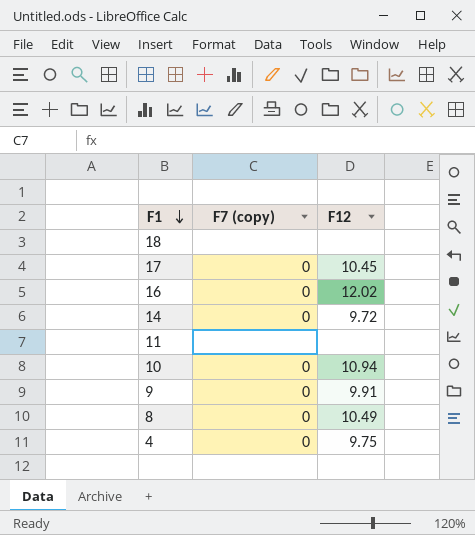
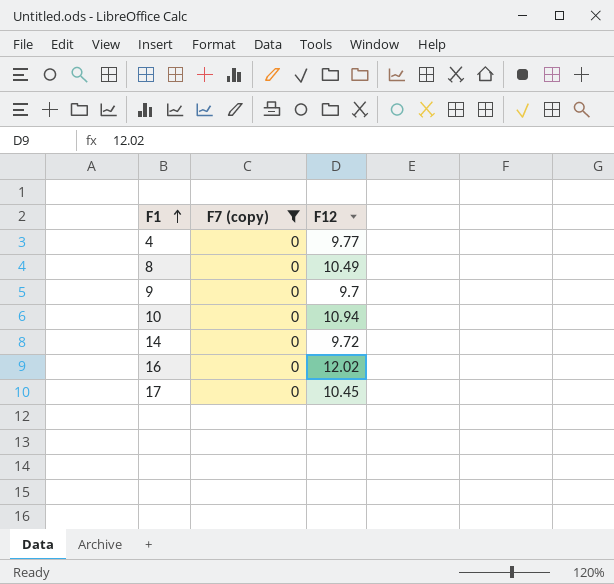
filter: none -> F7 (copy) = 0
row order: F1 descending -> F1 ascending
4 | F12: 9.75 -> 9.77
9 | F12: 9.91 -> 9.7

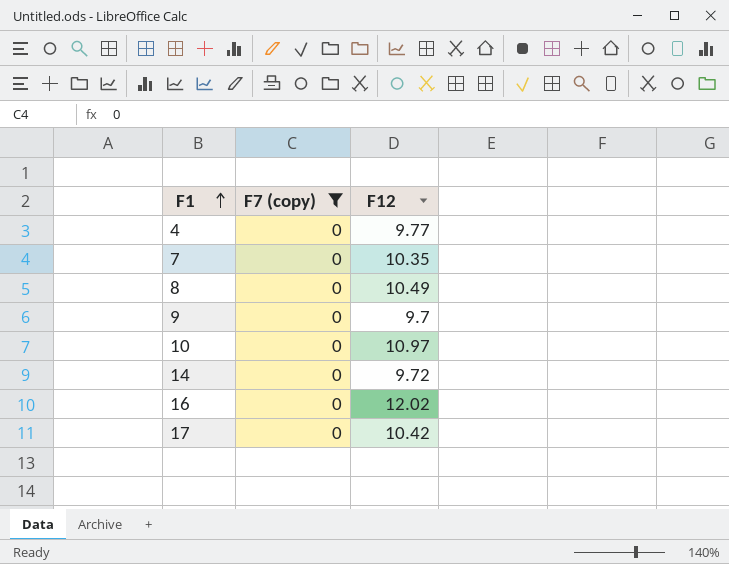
row 7: none -> 0 | 10.35
10 | F12: 10.94 -> 10.97
17 | F12: 10.45 -> 10.42

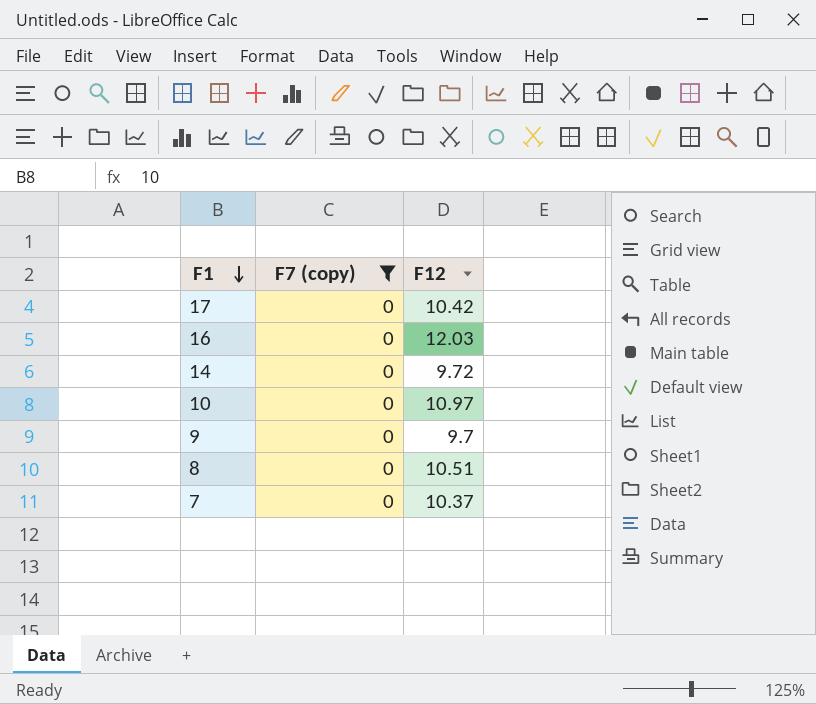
row order: F1 ascending -> F1 descending
row 4: 0 | 9.77 -> none
16 | F12: 12.02 -> 12.03
8 | F12: 10.49 -> 10.51
7 | F12: 10.35 -> 10.37

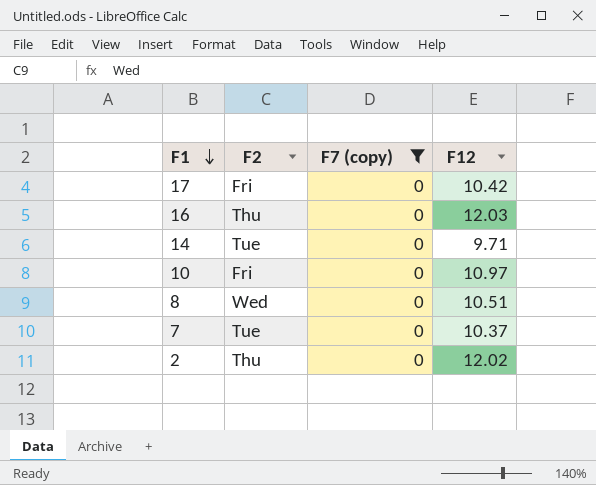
column F2 | position: none -> 2
row 9: 0 | 9.7 -> none
14 | F12: 9.72 -> 9.71
row 2: none -> Thu | 0 | 12.02

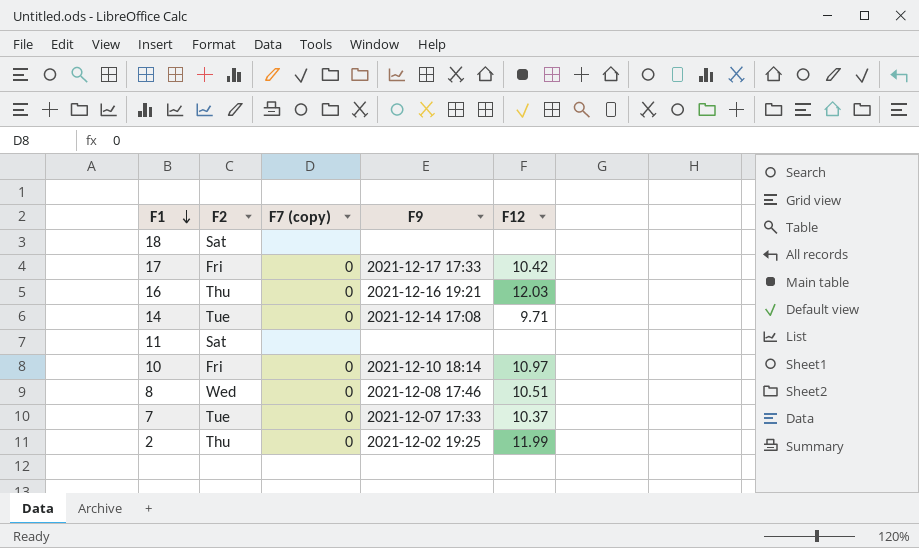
filter: F7 (copy) = 0 -> none
column F9 | position: none -> 4
2 | F12: 12.02 -> 11.99

